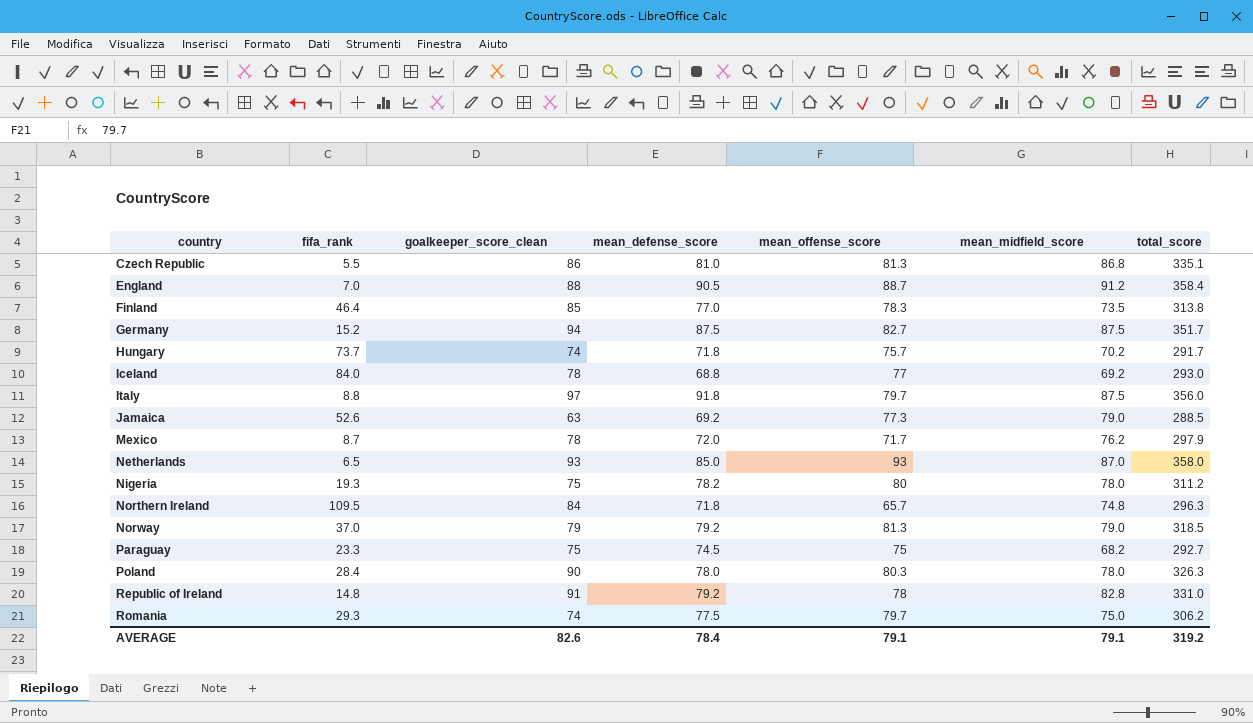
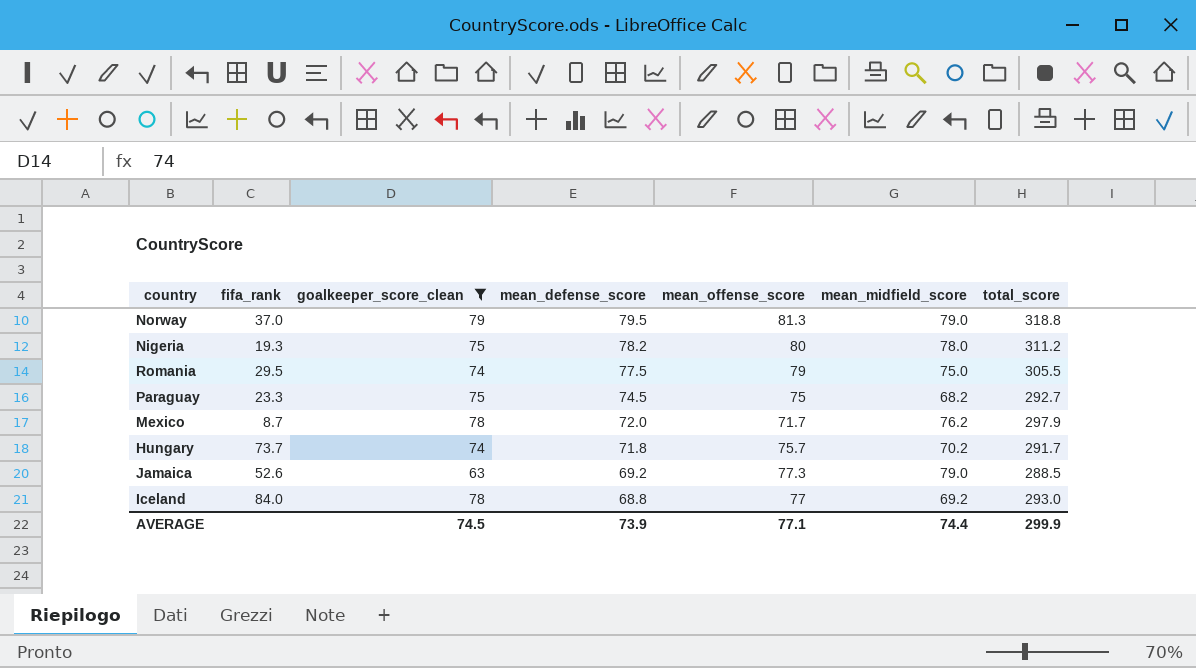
filter: none -> goalkeeper_score_clean <= 79
row order: country ascending -> mean_defense_score descending
Norway | mean_defense_score: 79.2 -> 79.5
Norway | total_score: 318.5 -> 318.8
Romania | fifa_rank: 29.3 -> 29.5
Romania | mean_offense_score: 79.7 -> 79
Romania | total_score: 306.2 -> 305.5
AVERAGE | goalkeeper_score_clean: 82.6 -> 74.5
AVERAGE | mean_defense_score: 78.4 -> 73.9
AVERAGE | mean_offense_score: 79.1 -> 77.1
AVERAGE | mean_midfield_score: 79.1 -> 74.4
AVERAGE | total_score: 319.2 -> 299.9

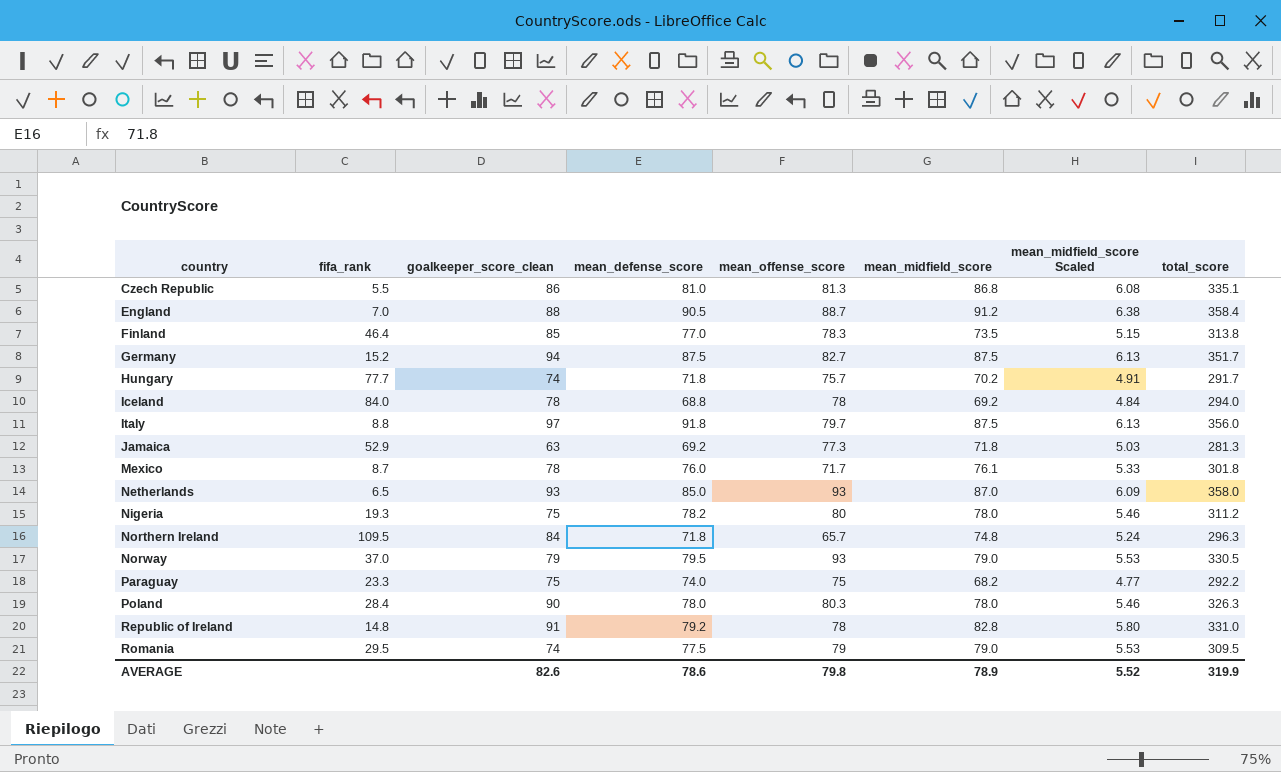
filter: goalkeeper_score_clean <= 79 -> none
row order: mean_defense_score descending -> country ascending
column mean_midfield_score Scaled | formula: none -> [mean_midfield_score] * 0.07
Hungary | fifa_rank: 73.7 -> 77.7
Iceland | mean_offense_score: 77 -> 78
Iceland | total_score: 293.0 -> 294.0
Jamaica | fifa_rank: 52.6 -> 52.9
Jamaica | mean_midfield_score: 79.0 -> 71.8
Jamaica | total_score: 288.5 -> 281.3
Mexico | mean_defense_score: 72.0 -> 76.0
Mexico | mean_midfield_score: 76.2 -> 76.1
Mexico | total_score: 297.9 -> 301.8
Norway | mean_offense_score: 81.3 -> 93
Norway | total_score: 318.8 -> 330.5
Paraguay | mean_defense_score: 74.5 -> 74.0
Paraguay | total_score: 292.7 -> 292.2
Romania | mean_midfield_score: 75.0 -> 79.0
Romania | total_score: 305.5 -> 309.5
AVERAGE | goalkeeper_score_clean: 74.5 -> 82.6
AVERAGE | mean_defense_score: 73.9 -> 78.6
AVERAGE | mean_offense_score: 77.1 -> 79.8
AVERAGE | mean_midfield_score: 74.4 -> 78.9
AVERAGE | total_score: 299.9 -> 319.9

